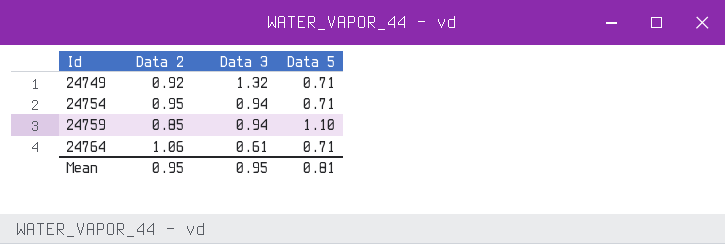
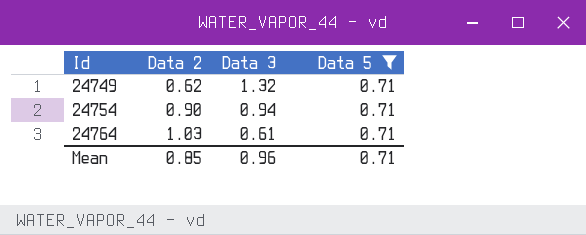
filter: none -> Data 5 = 0.71
24749 | Data 2: 0.92 -> 0.62
24754 | Data 2: 0.95 -> 0.90
24764 | Data 2: 1.06 -> 1.03
Mean | Data 2: 0.95 -> 0.85
Mean | Data 3: 0.95 -> 0.96
Mean | Data 5: 0.81 -> 0.71

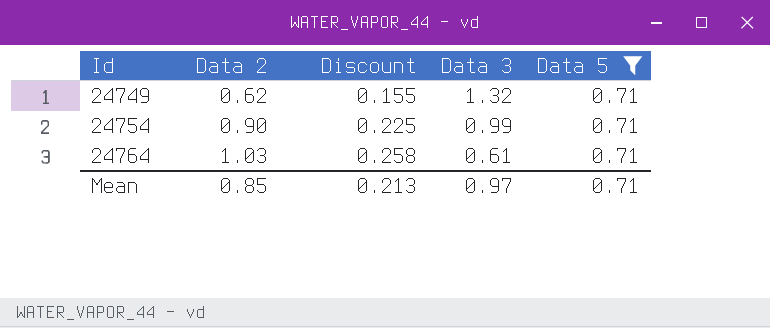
column Discount | formula: none -> [Data 2] * 0.25
24754 | Data 3: 0.94 -> 0.99
Mean | Data 3: 0.96 -> 0.97

